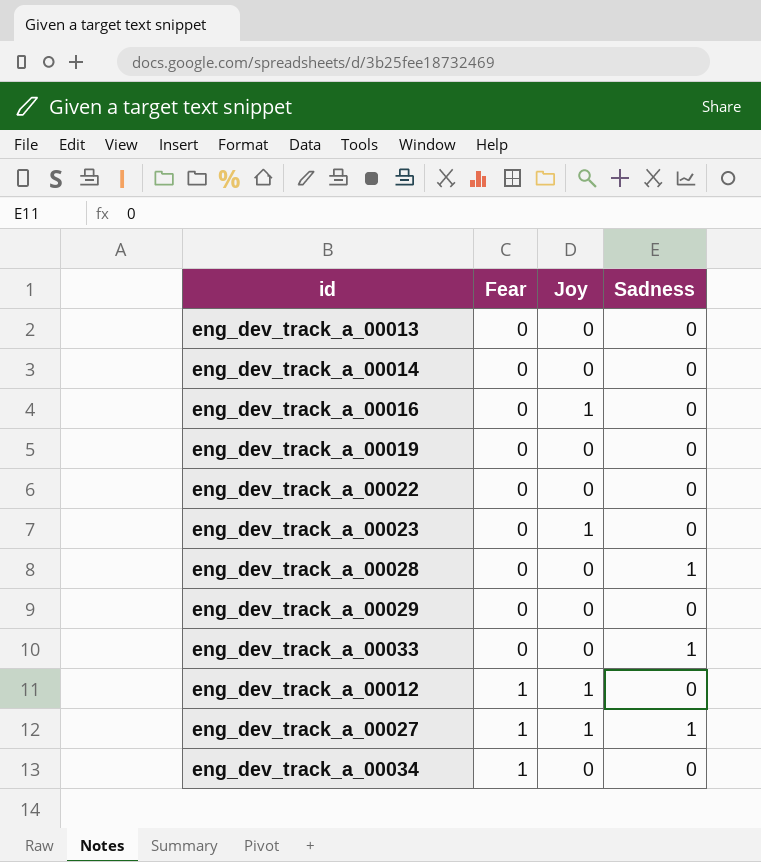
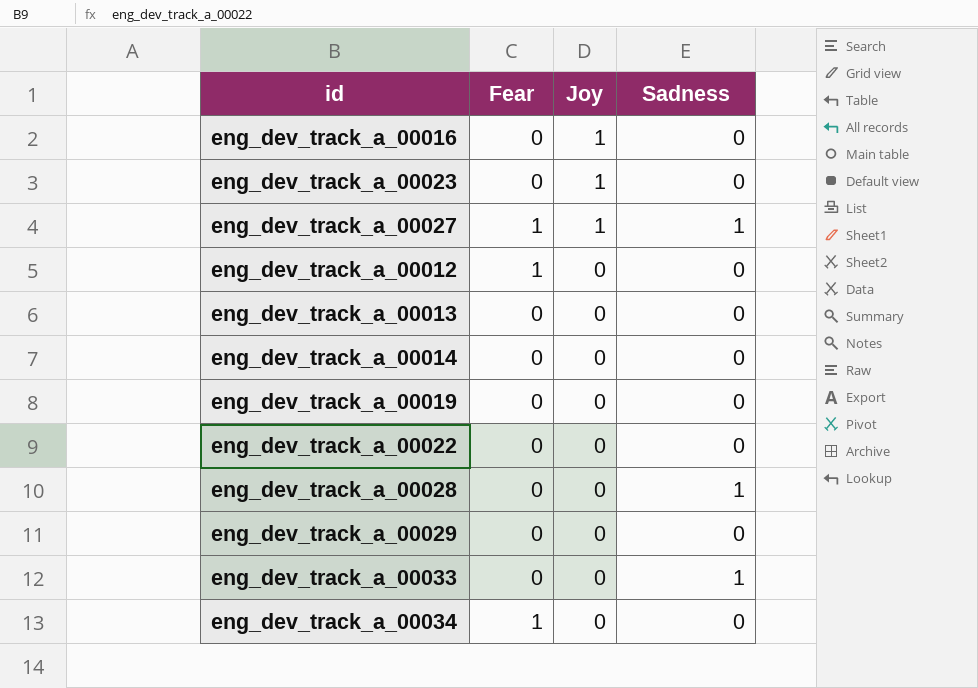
row order: Fear ascending -> Joy descending
eng_dev_track_a_00012 | Joy: 1 -> 0

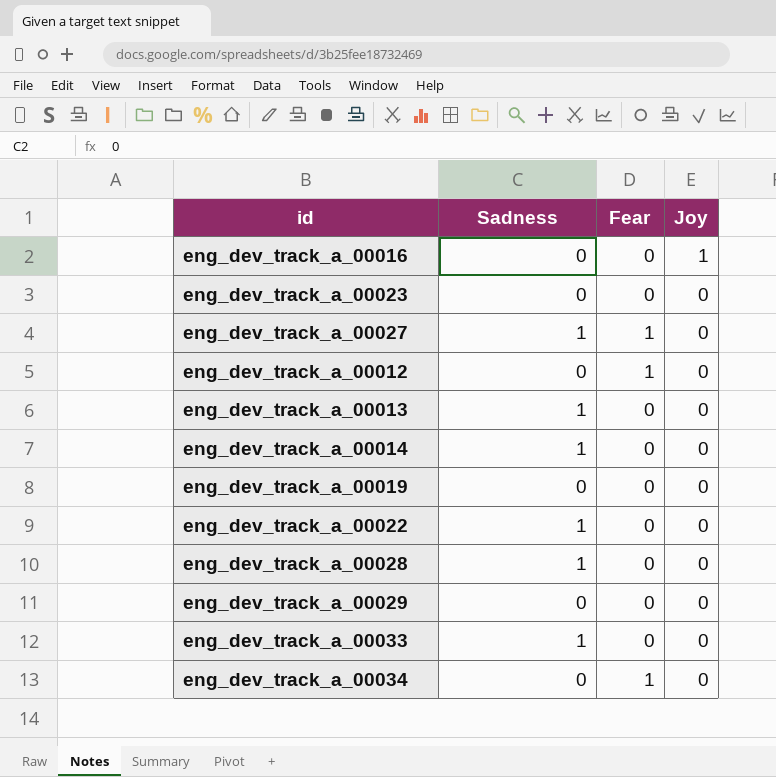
column Sadness | position: 4 -> 2
eng_dev_track_a_00023 | Joy: 1 -> 0
eng_dev_track_a_00027 | Joy: 1 -> 0
eng_dev_track_a_00013 | Sadness: 0 -> 1
eng_dev_track_a_00014 | Sadness: 0 -> 1
eng_dev_track_a_00022 | Sadness: 0 -> 1

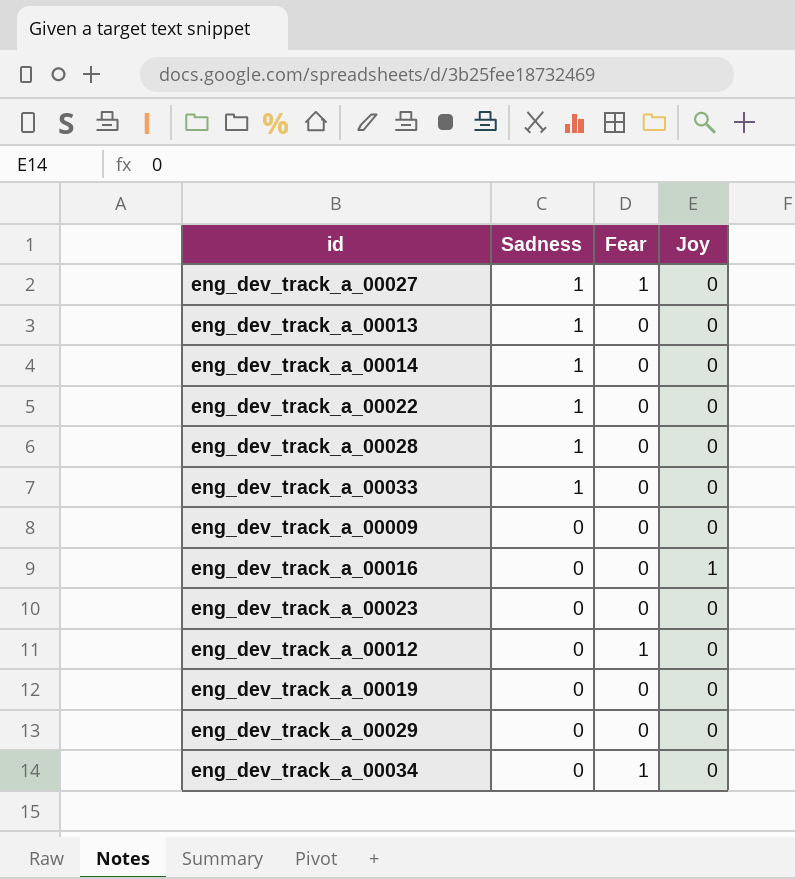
row order: Joy descending -> Sadness descending
row eng_dev_track_a_00009: none -> 0 | 0 | 0

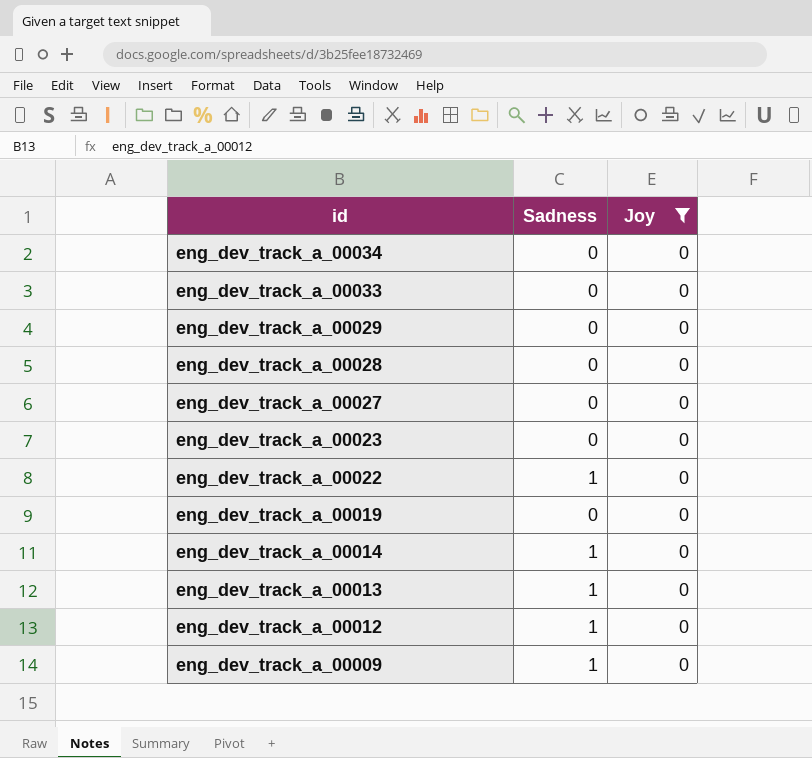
filter: none -> Joy = 0
row order: Sadness descending -> id descending
column Fear | position: 3 -> none
eng_dev_track_a_00033 | Sadness: 1 -> 0
eng_dev_track_a_00028 | Sadness: 1 -> 0
eng_dev_track_a_00027 | Sadness: 1 -> 0
eng_dev_track_a_00012 | Sadness: 0 -> 1
eng_dev_track_a_00009 | Sadness: 0 -> 1

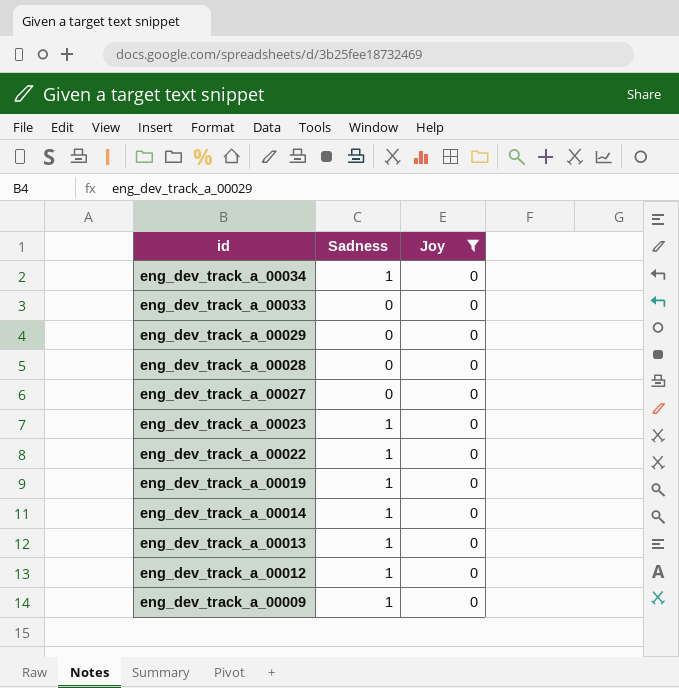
eng_dev_track_a_00034 | Sadness: 0 -> 1
eng_dev_track_a_00023 | Sadness: 0 -> 1
eng_dev_track_a_00019 | Sadness: 0 -> 1

